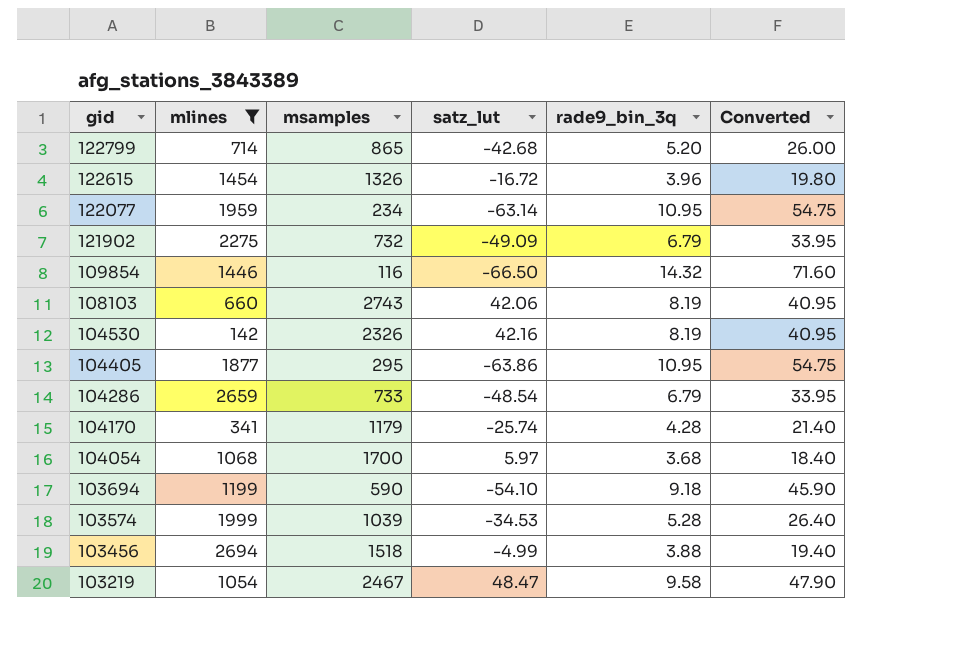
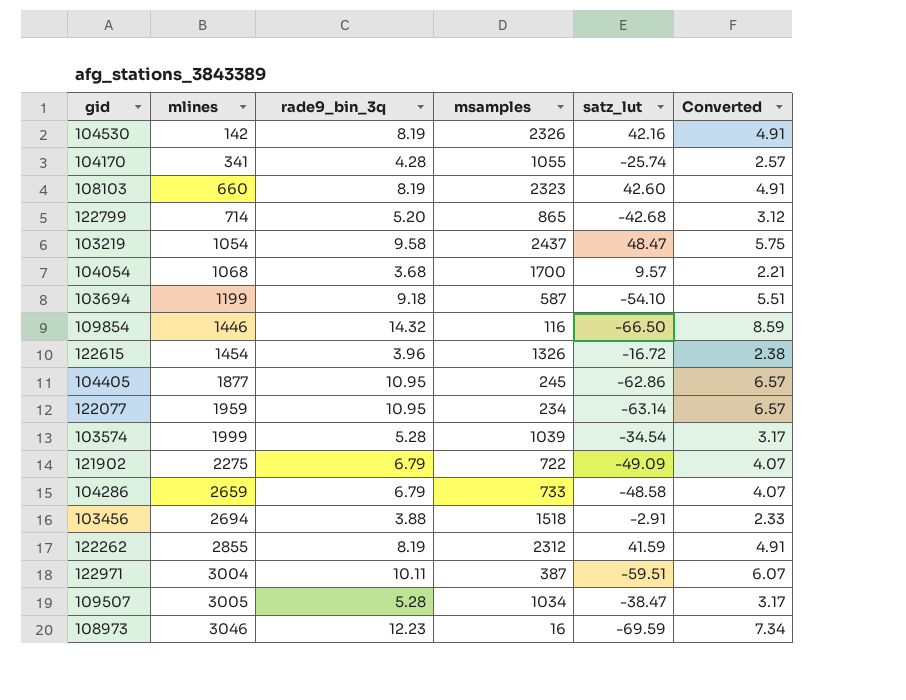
filter: mlines <= 2694 -> none
row order: gid descending -> mlines ascending
column rade9_bin_3q | position: 5 -> 3
column Converted | formula: [rade9_bin_3q] * 5 -> [rade9_bin_3q] * 0.6
104170 | msamples: 1179 -> 1055
108103 | msamples: 2743 -> 2323
108103 | satz_lut: 42.06 -> 42.60
103219 | msamples: 2467 -> 2437
104054 | satz_lut: 5.97 -> 9.57
103694 | msamples: 590 -> 587
104405 | msamples: 295 -> 245
104405 | satz_lut: -63.86 -> -62.86
103574 | satz_lut: -34.53 -> -34.54
121902 | msamples: 732 -> 722
104286 | satz_lut: -48.54 -> -48.58
103456 | satz_lut: -4.99 -> -2.91

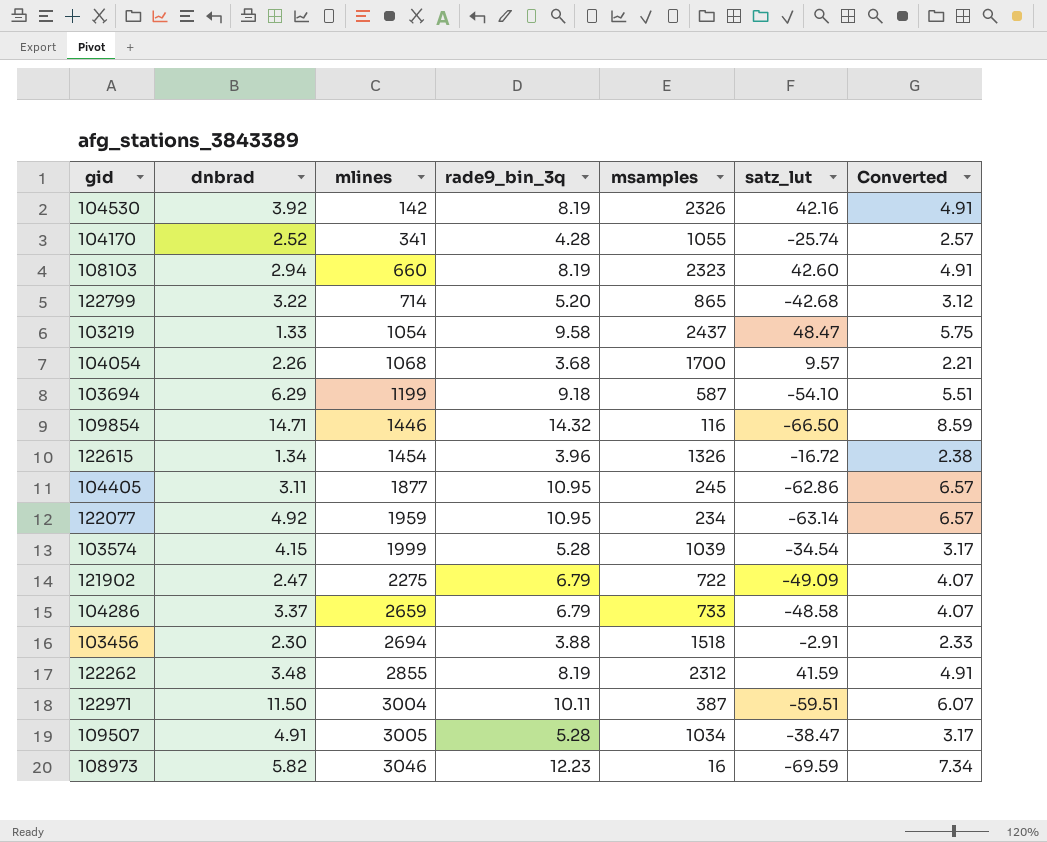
column dnbrad | position: none -> 2

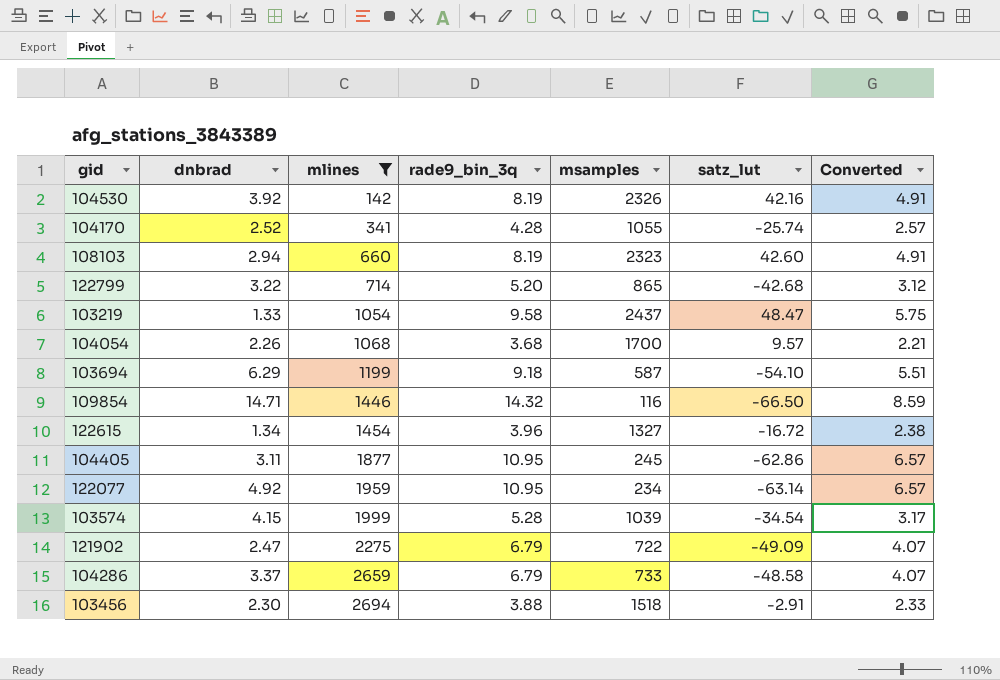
filter: none -> mlines <= 2694
122615 | msamples: 1326 -> 1327

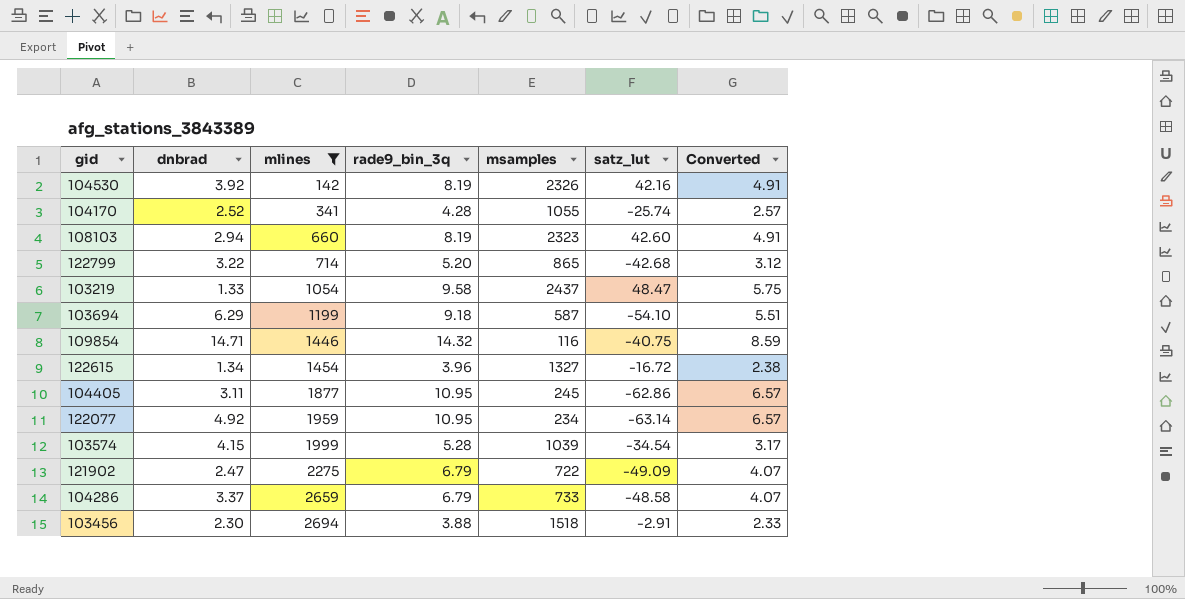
row 104054: 2.26 | 1068 | 3.68 | 1700 | 9.57 | 2.21 -> none
109854 | satz_lut: -66.50 -> -40.75

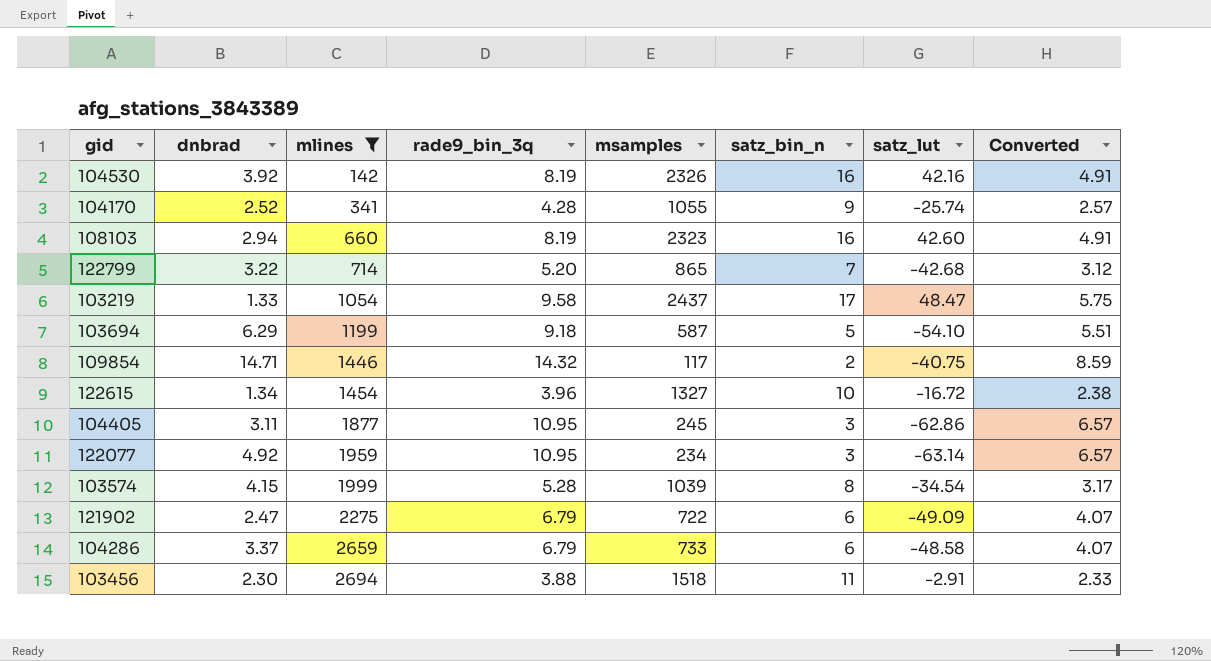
column satz_bin_n | position: none -> 6
109854 | msamples: 116 -> 117

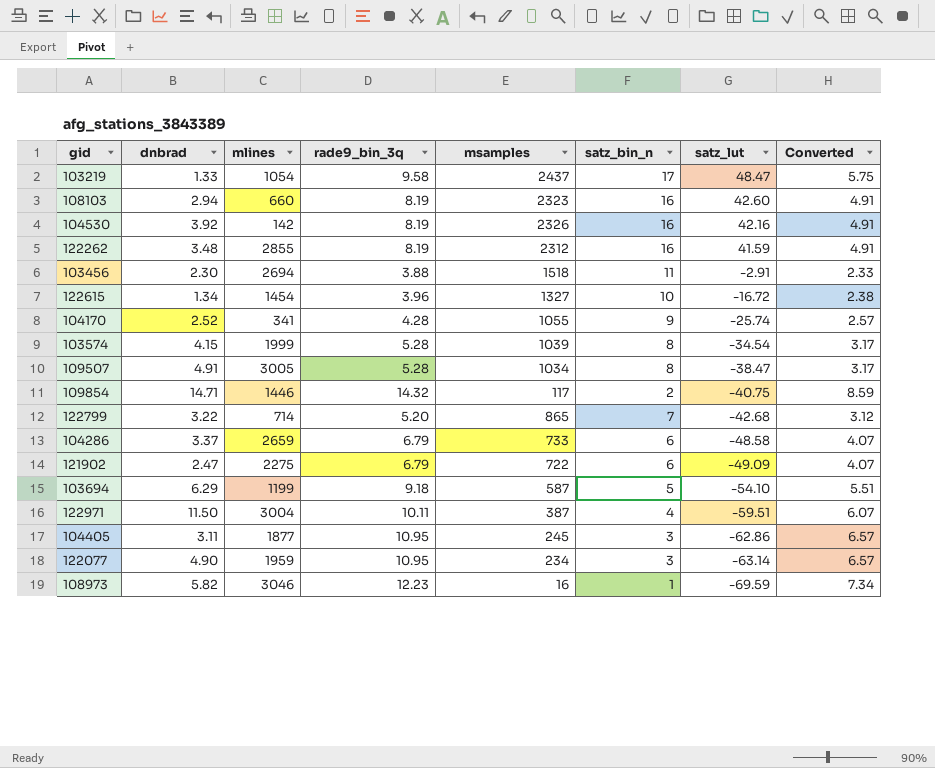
filter: mlines <= 2694 -> none
row order: mlines ascending -> satz_lut descending
122077 | dnbrad: 4.92 -> 4.90

